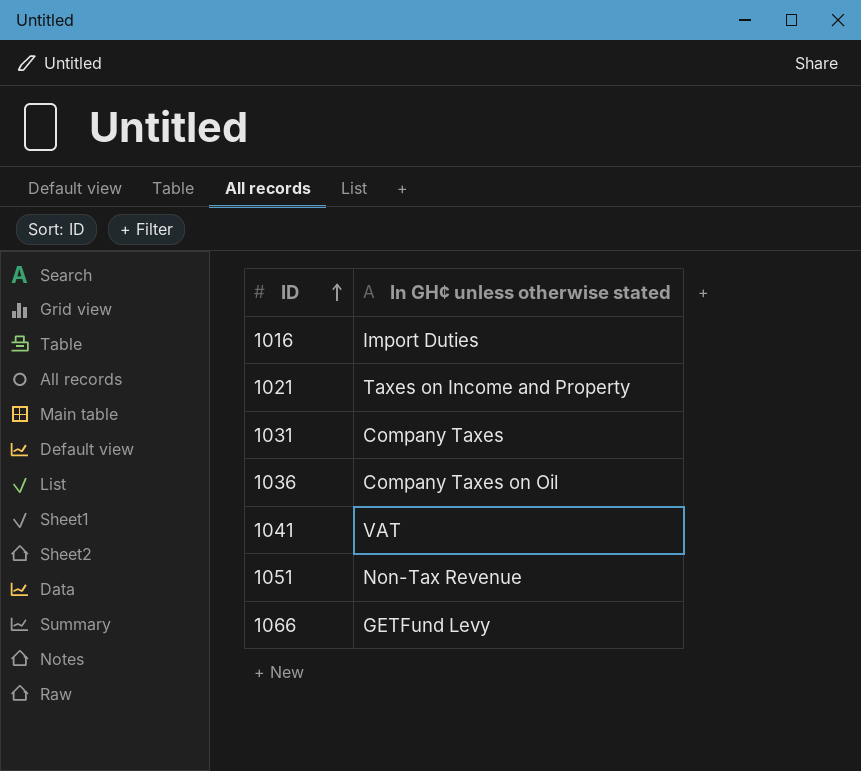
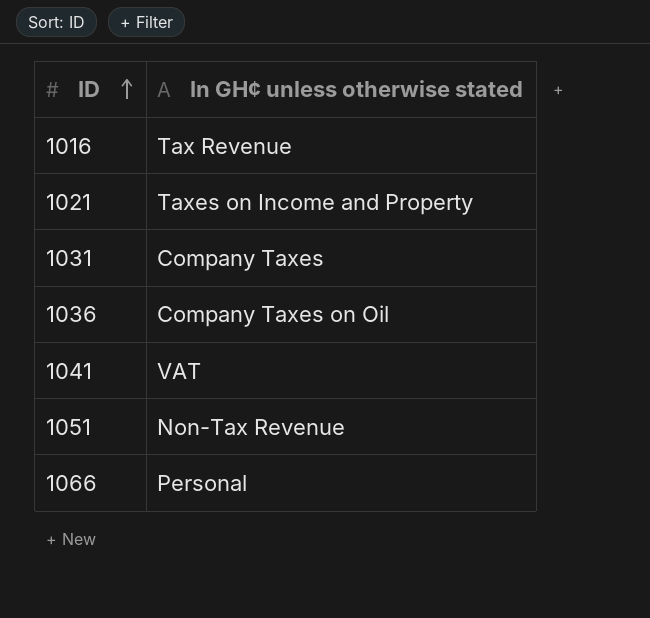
1016 | In GH¢ unless otherwise stated: Import Duties -> Tax Revenue
1066 | In GH¢ unless otherwise stated: GETFund Levy -> Personal

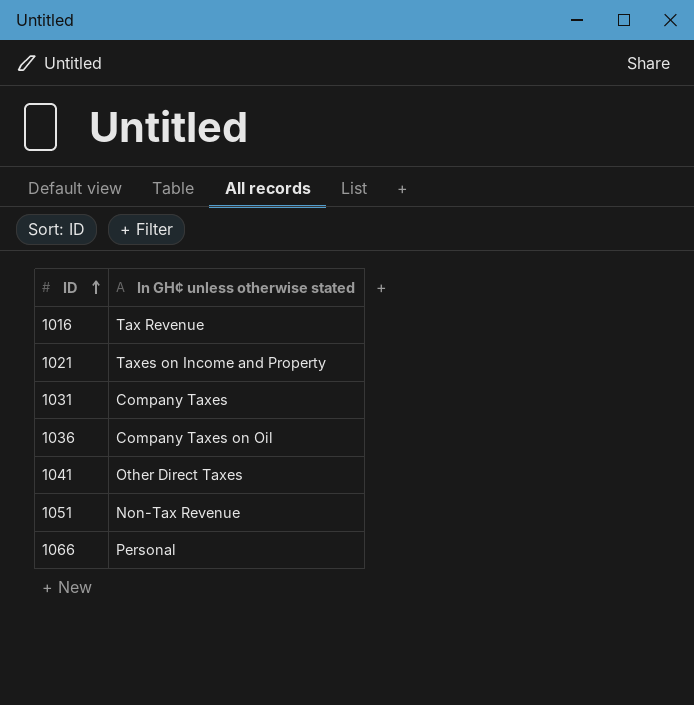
1041 | In GH¢ unless otherwise stated: VAT -> Other Direct Taxes

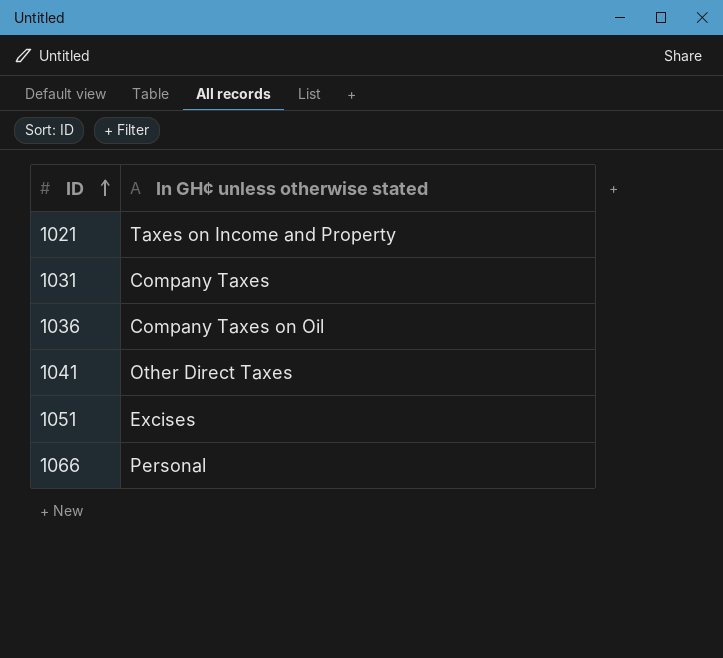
row 1016: Tax Revenue -> none
1051 | In GH¢ unless otherwise stated: Non-Tax Revenue -> Excises

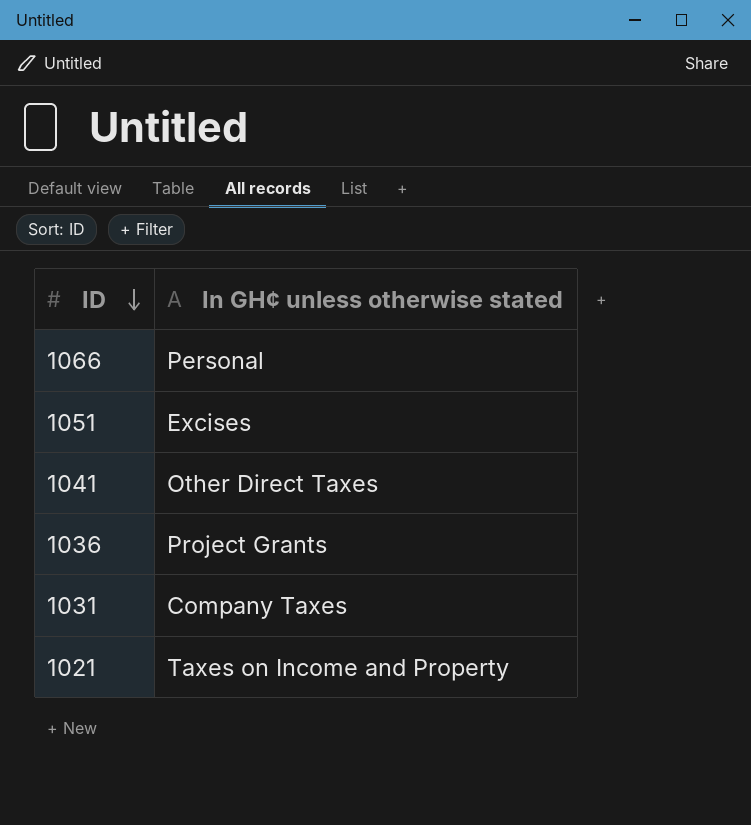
row order: ID ascending -> ID descending
1036 | In GH¢ unless otherwise stated: Company Taxes on Oil -> Project Grants

